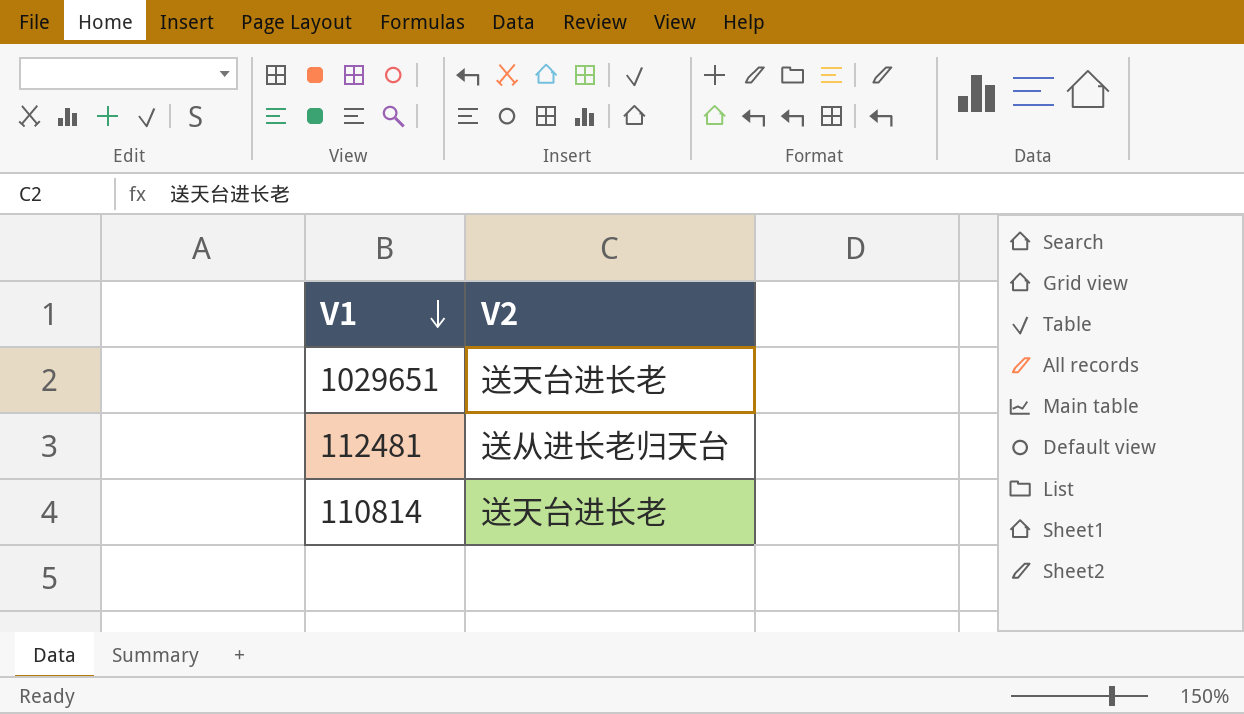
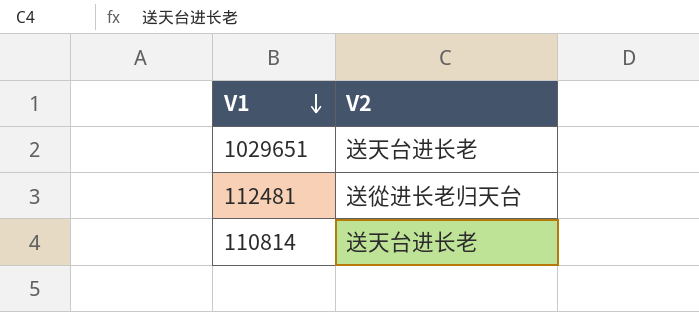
112481 | V2: 送从进长老归天台 -> 送從进长老归天台

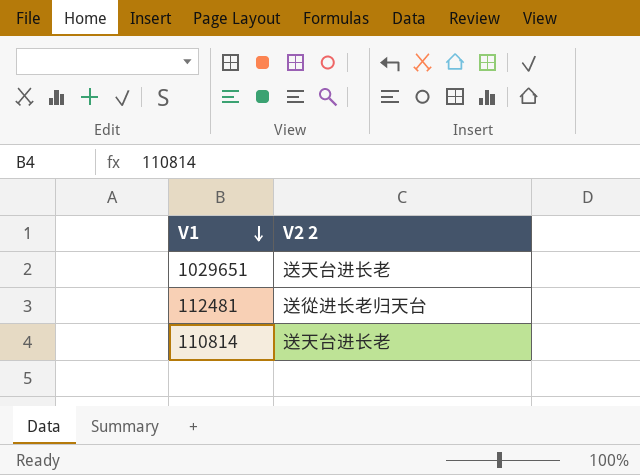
column name: V2 -> V2 2

